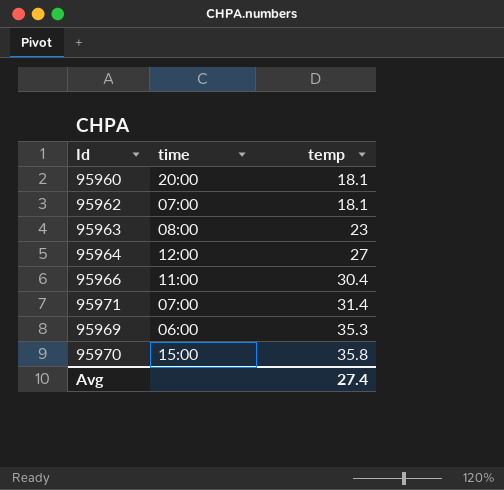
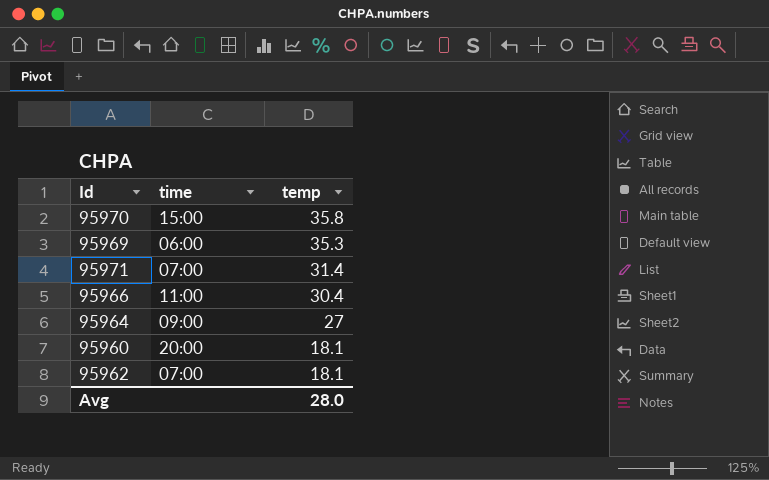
row order: temp ascending -> temp descending
row 95963: 08:00 | 23 -> none
95964 | time: 12:00 -> 09:00
Avg | temp: 27.4 -> 28.0

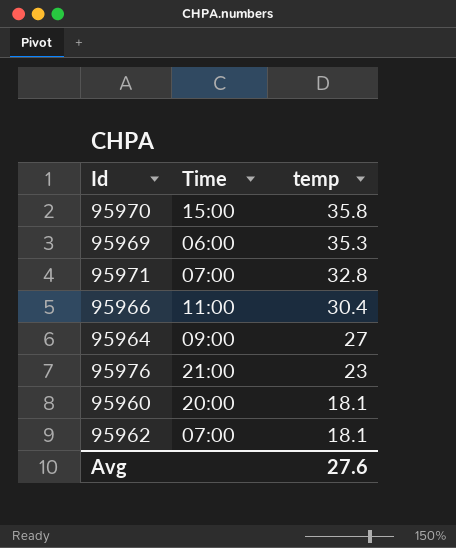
column name: time -> Time
95971 | temp: 31.4 -> 32.8
row 95976: none -> 21:00 | 23
Avg | temp: 28.0 -> 27.6

